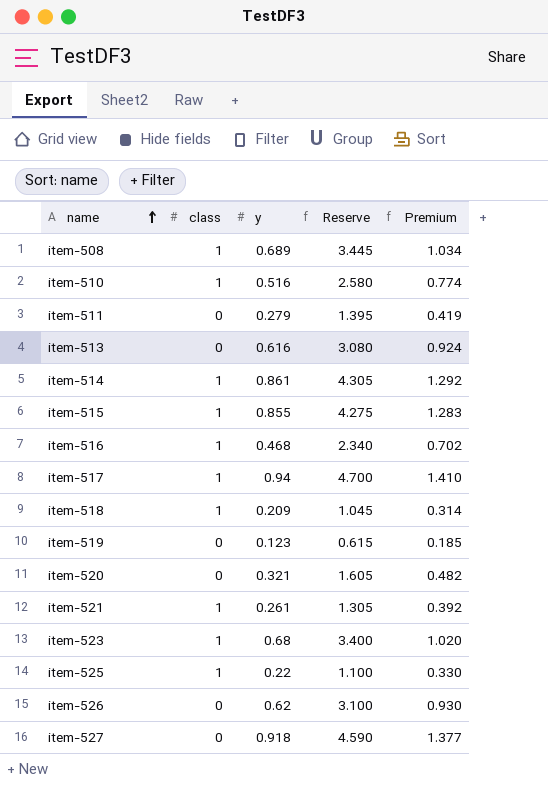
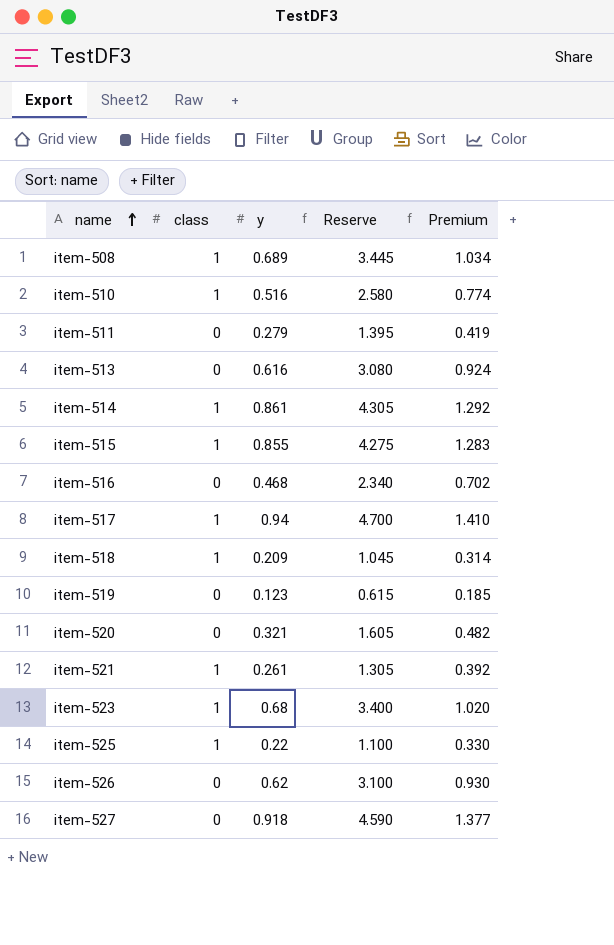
item-516 | class: 1 -> 0

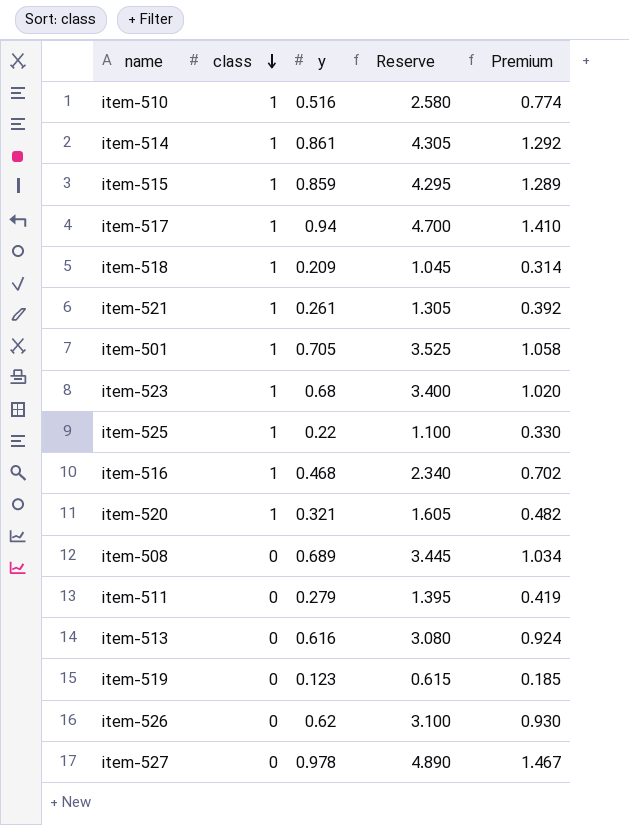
row order: name ascending -> class descending
item-515 | y: 0.855 -> 0.859
item-515 | Reserve: 4.275 -> 4.295
item-515 | Premium: 1.283 -> 1.289
row item-501: none -> 1 | 0.705 | 3.525 | 1.058
item-516 | class: 0 -> 1
item-520 | class: 0 -> 1
item-508 | class: 1 -> 0
item-527 | y: 0.918 -> 0.978
item-527 | Reserve: 4.590 -> 4.890
item-527 | Premium: 1.377 -> 1.467

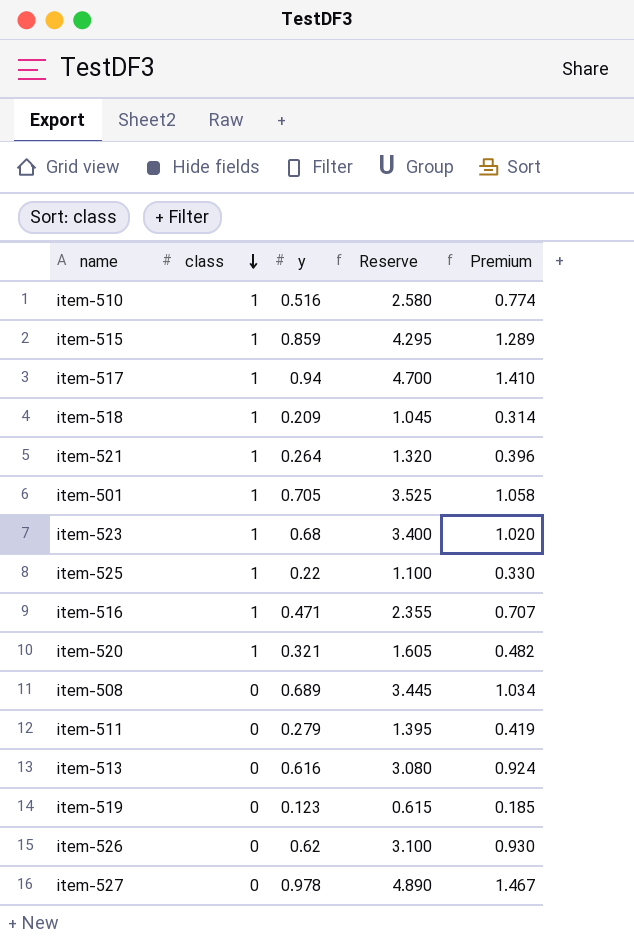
row item-514: 1 | 0.861 | 4.305 | 1.292 -> none
item-521 | y: 0.261 -> 0.264
item-521 | Reserve: 1.305 -> 1.320
item-521 | Premium: 0.392 -> 0.396
item-516 | y: 0.468 -> 0.471
item-516 | Reserve: 2.340 -> 2.355
item-516 | Premium: 0.702 -> 0.707

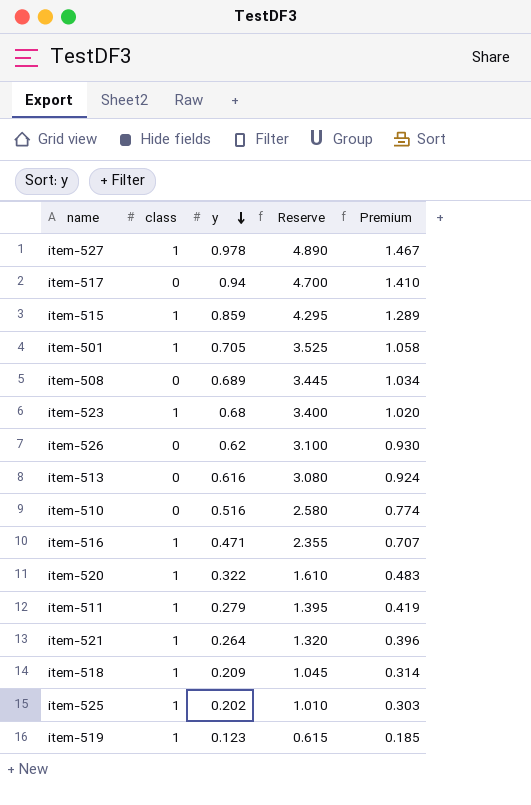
row order: class descending -> y descending
item-527 | class: 0 -> 1
item-517 | class: 1 -> 0
item-510 | class: 1 -> 0
item-520 | y: 0.321 -> 0.322
item-520 | Reserve: 1.605 -> 1.610
item-520 | Premium: 0.482 -> 0.483
item-511 | class: 0 -> 1
item-525 | y: 0.22 -> 0.202
item-525 | Reserve: 1.100 -> 1.010
item-525 | Premium: 0.330 -> 0.303
item-519 | class: 0 -> 1

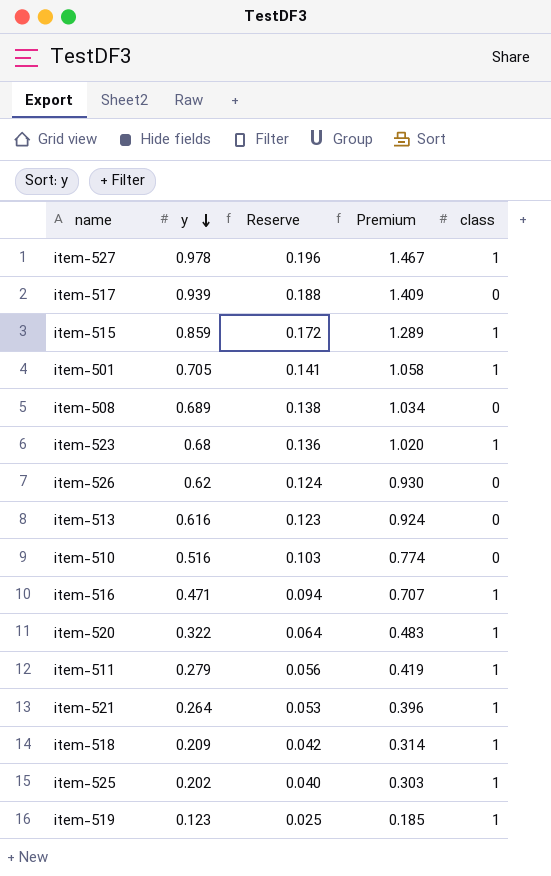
column Reserve | formula: [y] * 5 -> [y] * 0.2
column class | position: 2 -> 5
item-517 | y: 0.94 -> 0.939
item-517 | Premium: 1.410 -> 1.409

